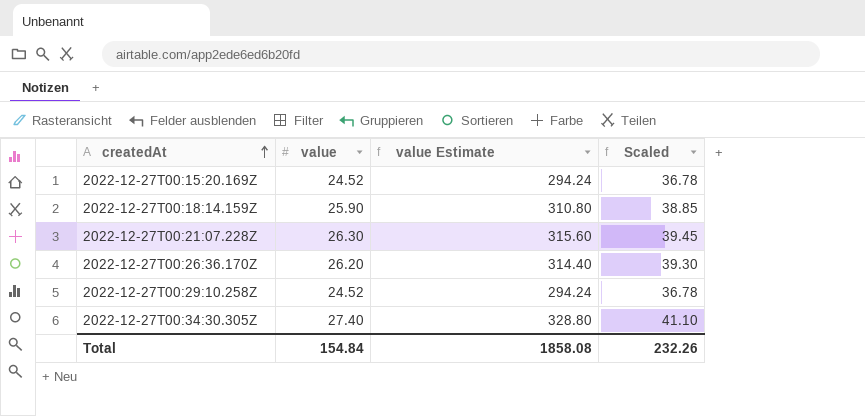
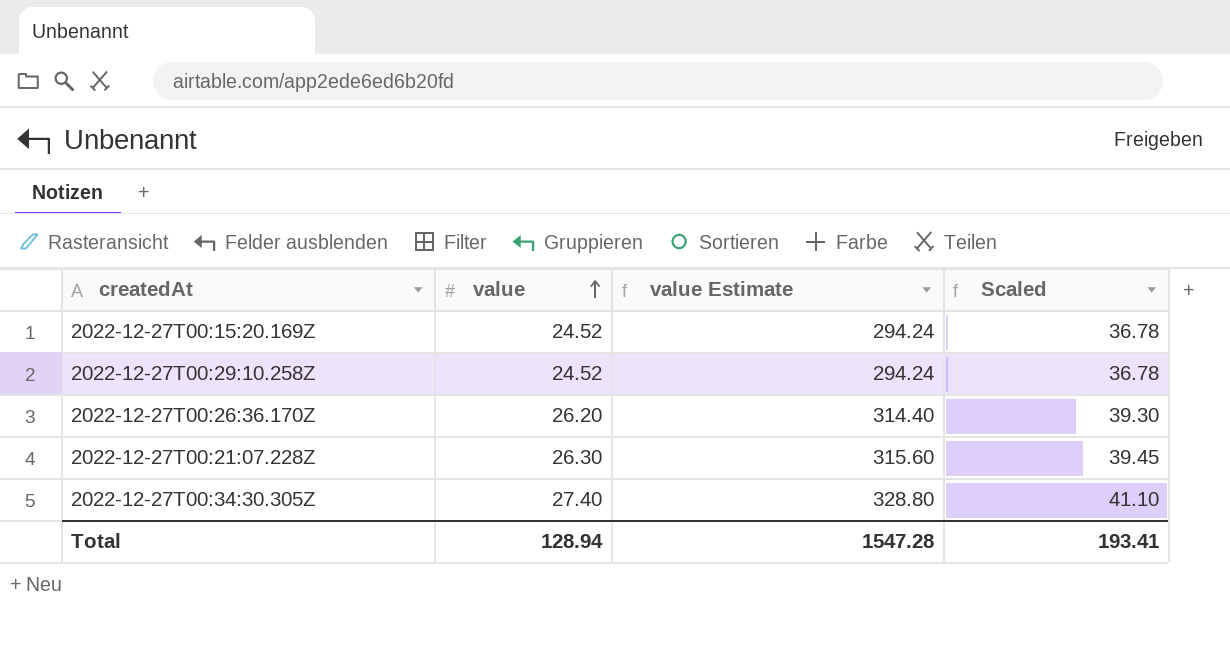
row order: createdAt ascending -> value ascending
row 2022-12-27T00:18:14.159Z: 25.90 | 310.80 | 38.85 -> none
Total | value: 154.84 -> 128.94
Total | value Estimate: 1858.08 -> 1547.28
Total | Scaled: 232.26 -> 193.41

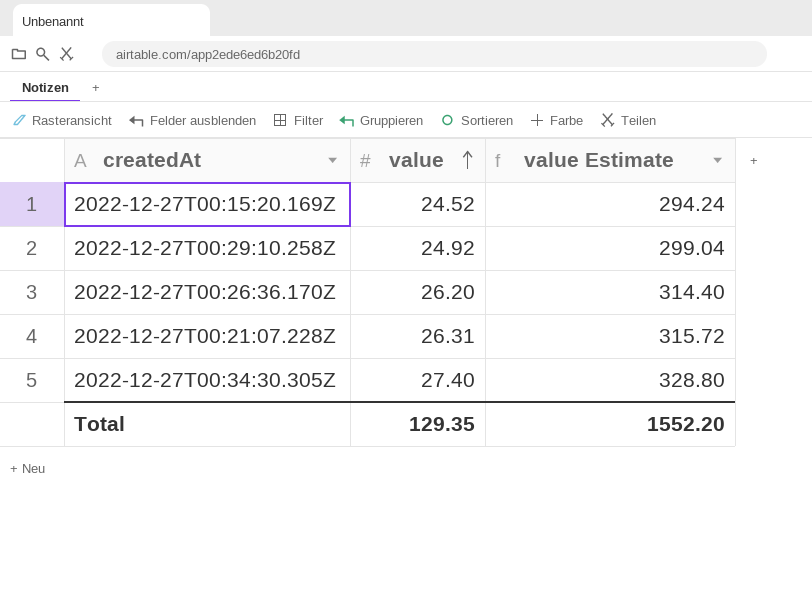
column Scaled | formula: [value] * 1.5 -> none
2022-12-27T00:29:10.258Z | value: 24.52 -> 24.92
2022-12-27T00:29:10.258Z | value Estimate: 294.24 -> 299.04
2022-12-27T00:21:07.228Z | value: 26.30 -> 26.31
2022-12-27T00:21:07.228Z | value Estimate: 315.60 -> 315.72
Total | value: 128.94 -> 129.35
Total | value Estimate: 1547.28 -> 1552.20

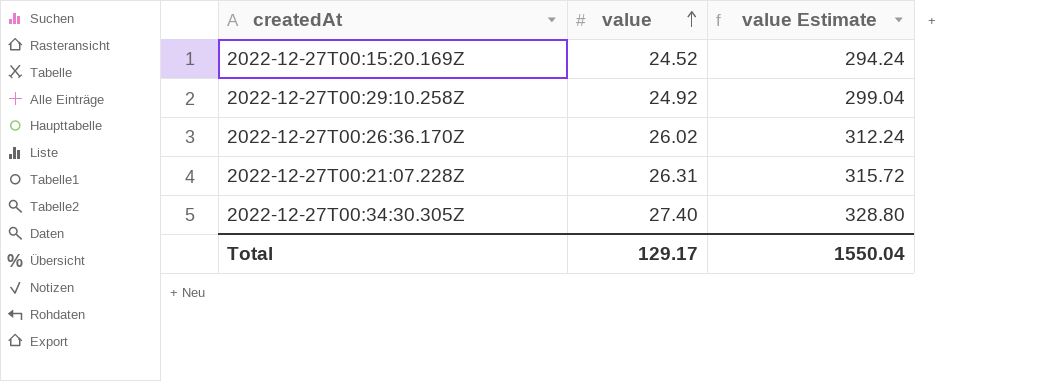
2022-12-27T00:26:36.170Z | value: 26.20 -> 26.02
2022-12-27T00:26:36.170Z | value Estimate: 314.40 -> 312.24
Total | value: 129.35 -> 129.17
Total | value Estimate: 1552.20 -> 1550.04

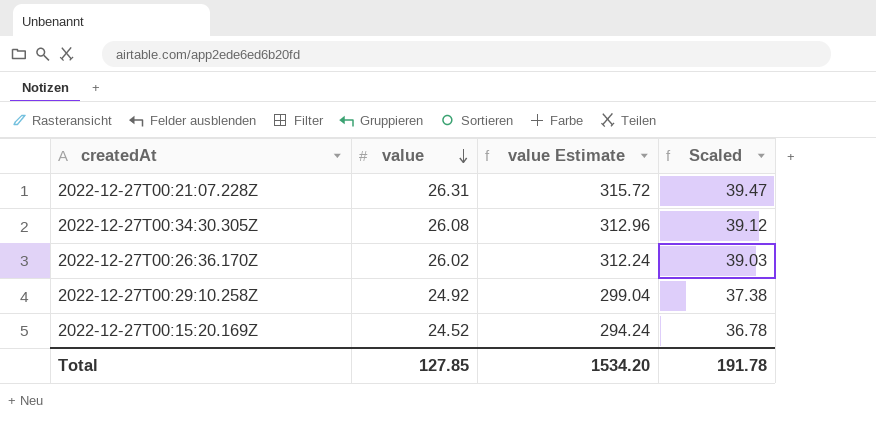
row order: value ascending -> value descending
column Scaled | formula: none -> [value] * 1.5
2022-12-27T00:34:30.305Z | value: 27.40 -> 26.08
2022-12-27T00:34:30.305Z | value Estimate: 328.80 -> 312.96
Total | value: 129.17 -> 127.85
Total | value Estimate: 1550.04 -> 1534.20

